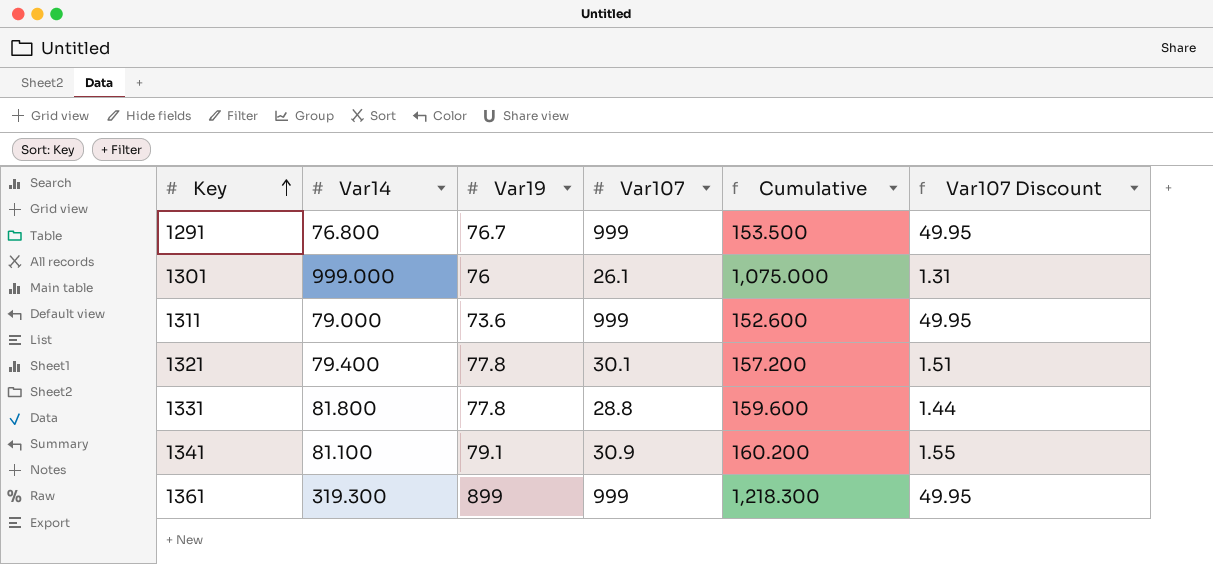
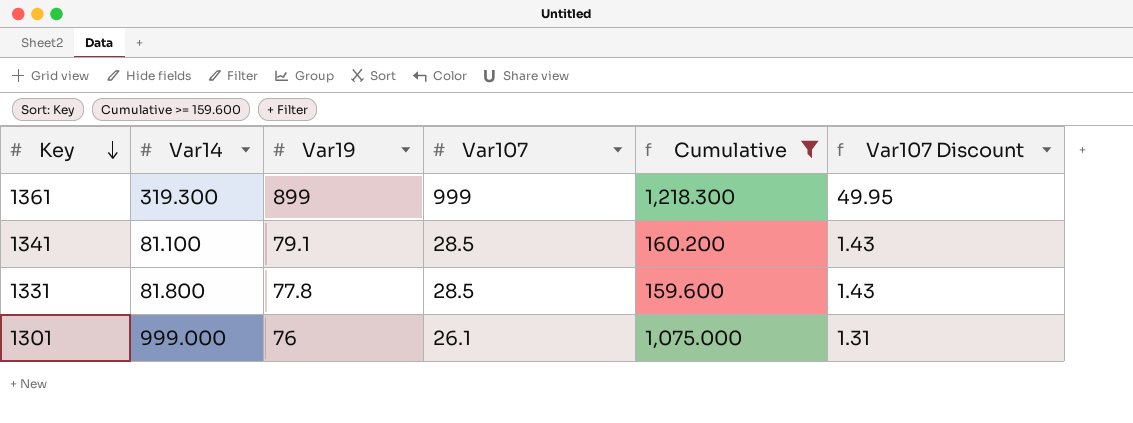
filter: none -> Cumulative >= 159.600
row order: Key ascending -> Key descending
1341 | Var107: 30.9 -> 28.5
1341 | Var107 Discount: 1.55 -> 1.43
1331 | Var107: 28.8 -> 28.5
1331 | Var107 Discount: 1.44 -> 1.43

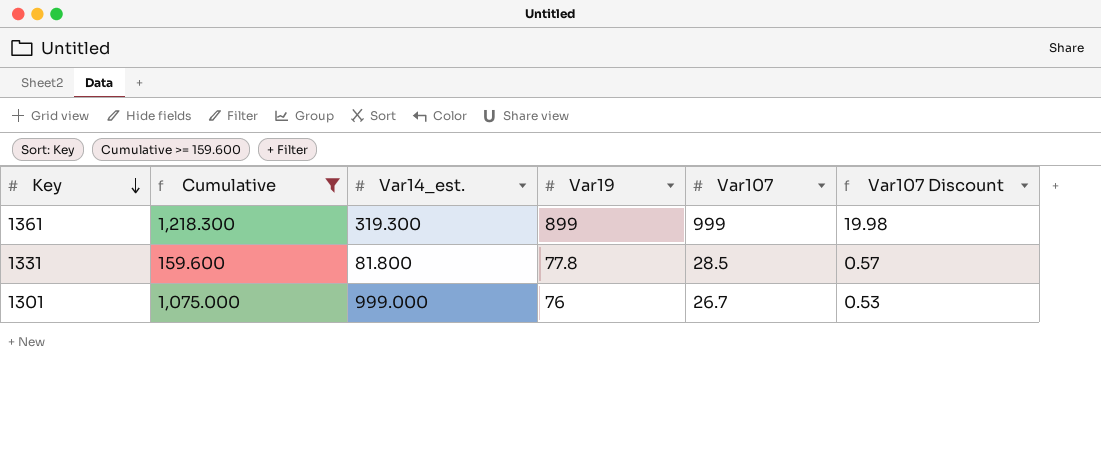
column Cumulative | position: 5 -> 2
column name: Var14 -> Var14_est.
column Var107 Discount | formula: [Var107] * 0.05 -> [Var107] * 0.02
row 1341: 81.100 | 79.1 | 28.5 | 160.200 | 1.43 -> none
1301 | Var107: 26.1 -> 26.7

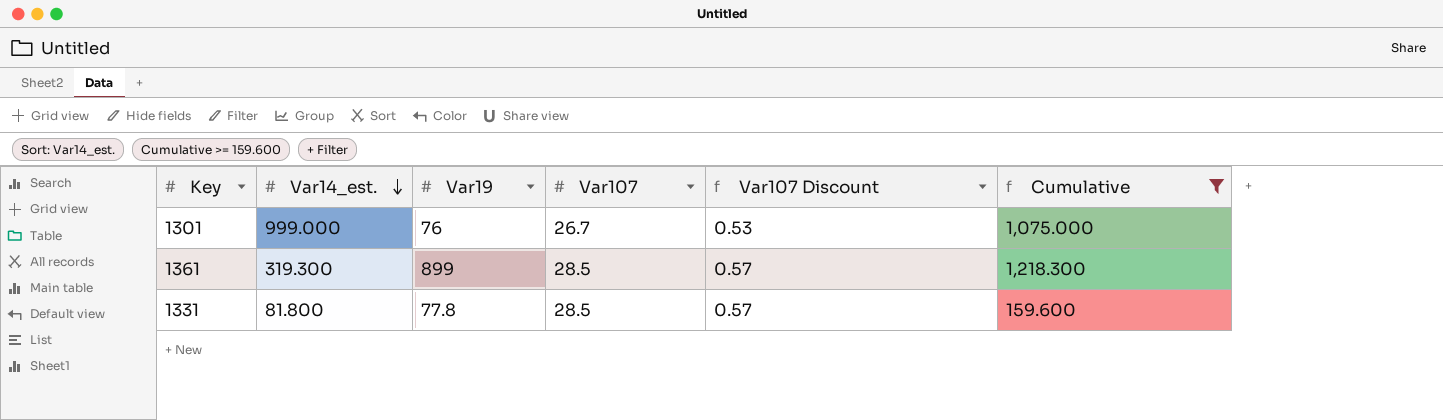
row order: Key descending -> Var14_est. descending
column Cumulative | position: 2 -> 6
1361 | Var107: 999 -> 28.5
1361 | Var107 Discount: 19.98 -> 0.57

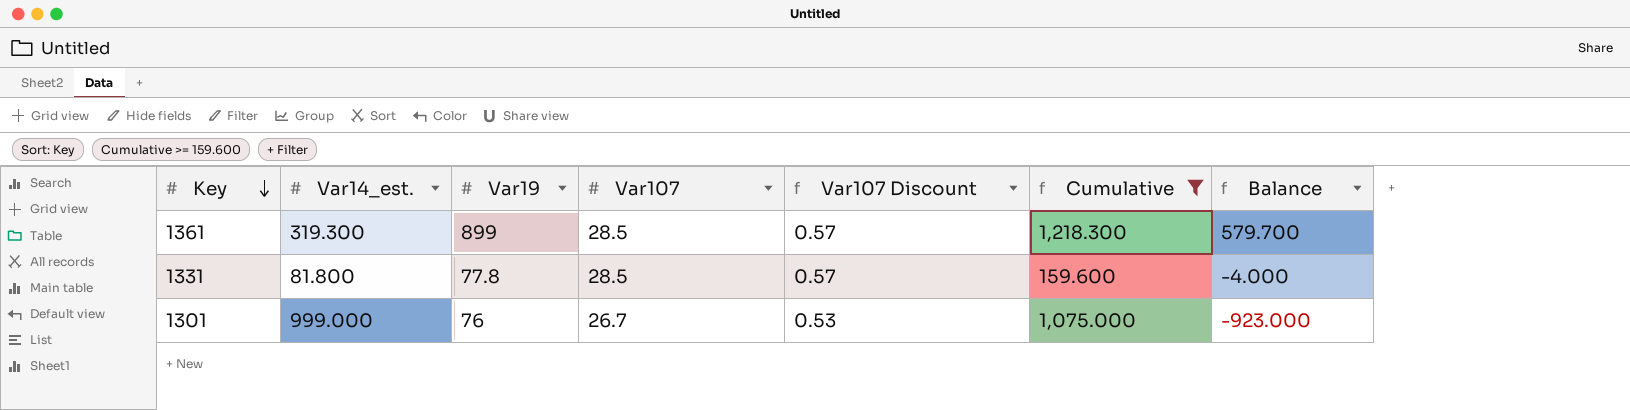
row order: Var14_est. descending -> Key descending
column Balance | formula: none -> [Var19] - [Var14_est.]

